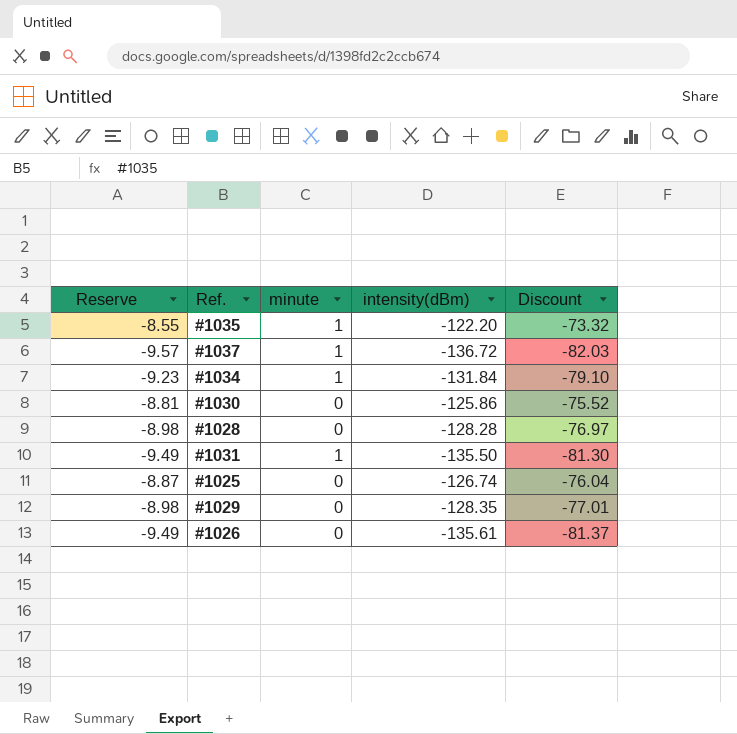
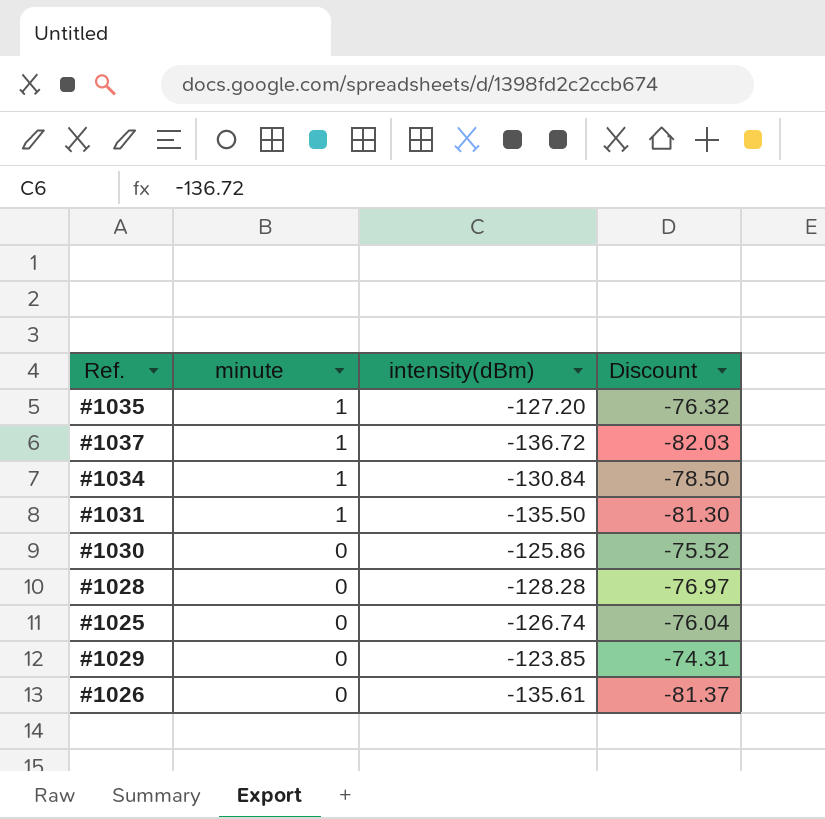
row order: none -> minute descending
column Reserve | formula: [intensity(dBm)] * 0.07 -> none
#1035 | intensity(dBm): -122.20 -> -127.20
#1035 | Discount: -73.32 -> -76.32
#1034 | intensity(dBm): -131.84 -> -130.84
#1034 | Discount: -79.10 -> -78.50
#1029 | intensity(dBm): -128.35 -> -123.85
#1029 | Discount: -77.01 -> -74.31

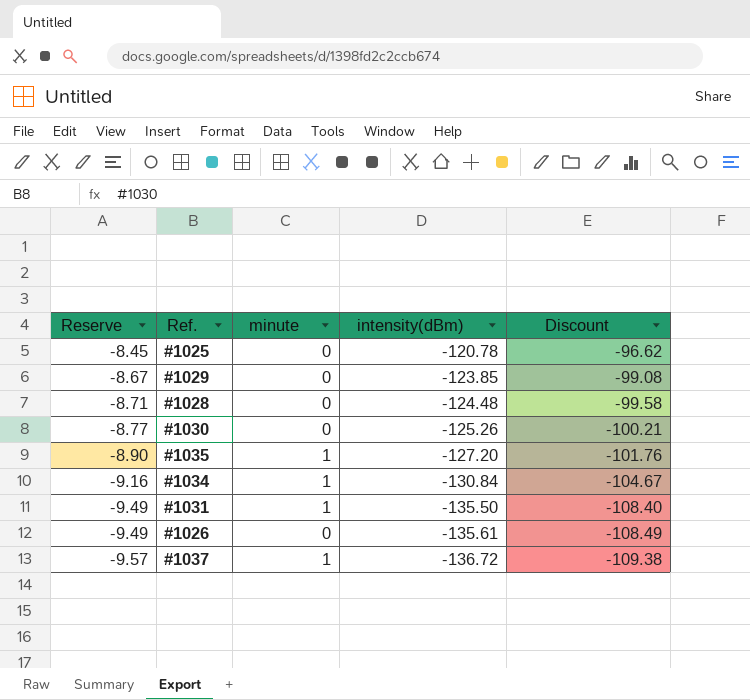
row order: minute descending -> Reserve descending
column Reserve | formula: none -> [intensity(dBm)] * 0.07
column Discount | formula: [intensity(dBm)] * 0.6 -> [intensity(dBm)] * 0.8
#1025 | intensity(dBm): -126.74 -> -120.78
#1028 | intensity(dBm): -128.28 -> -124.48
#1030 | intensity(dBm): -125.86 -> -125.26

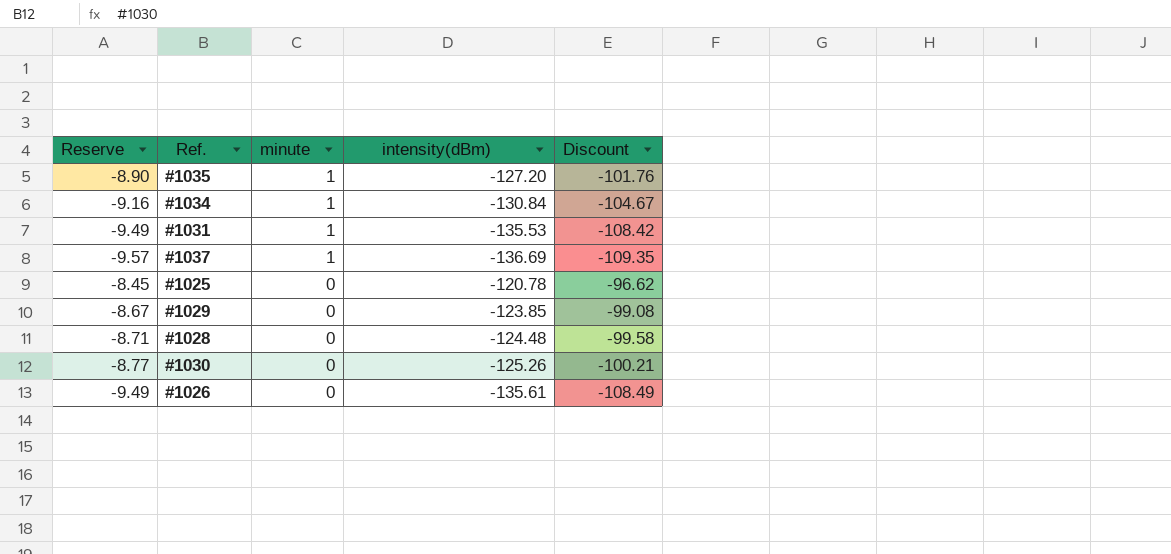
row order: Reserve descending -> minute descending
#1031 | intensity(dBm): -135.50 -> -135.53
#1031 | Discount: -108.40 -> -108.42
#1037 | intensity(dBm): -136.72 -> -136.69
#1037 | Discount: -109.38 -> -109.35

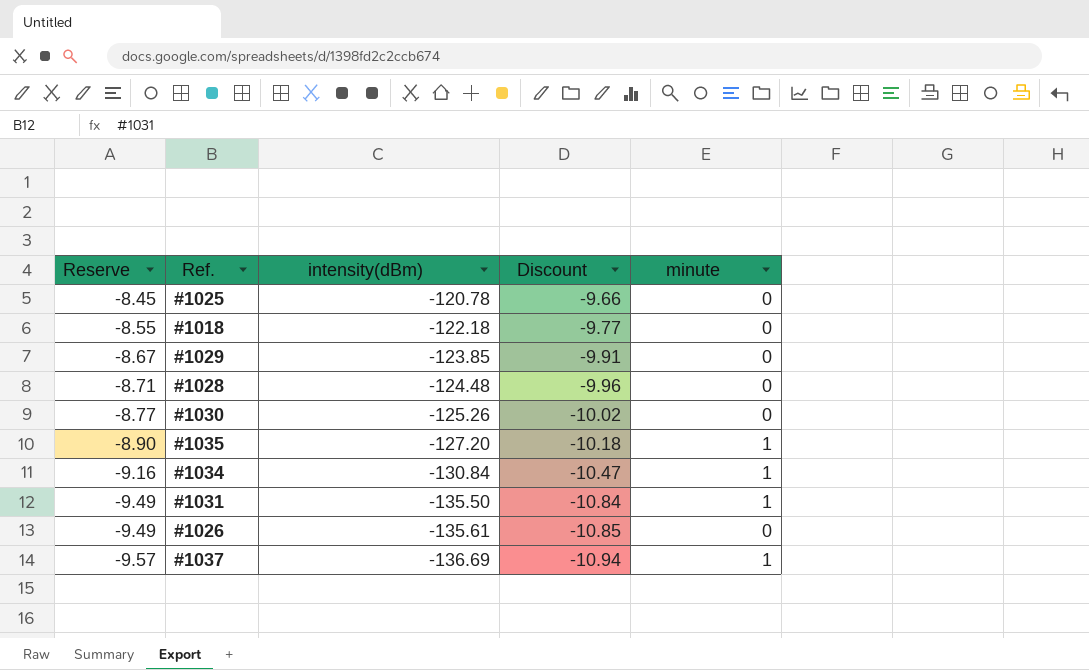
row order: minute descending -> Reserve descending
column Discount | formula: [intensity(dBm)] * 0.8 -> [intensity(dBm)] * 0.08
column minute | position: 3 -> 5
row #1018: none -> -8.55 | -122.18 | -9.77 | 0
#1031 | intensity(dBm): -135.53 -> -135.50

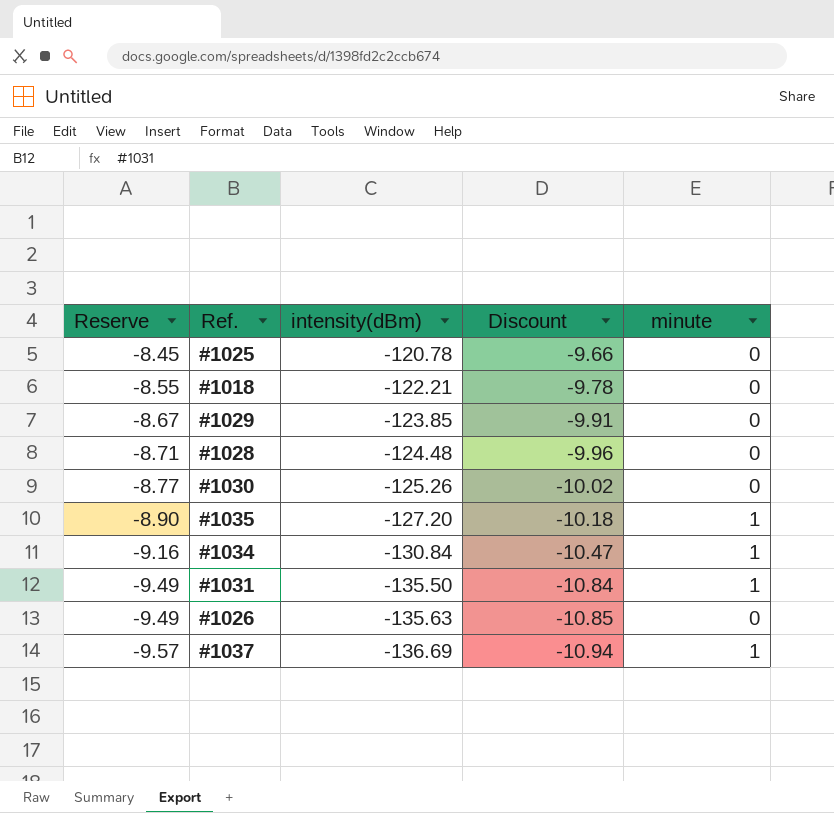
#1018 | intensity(dBm): -122.18 -> -122.21
#1018 | Discount: -9.77 -> -9.78
#1026 | intensity(dBm): -135.61 -> -135.63

